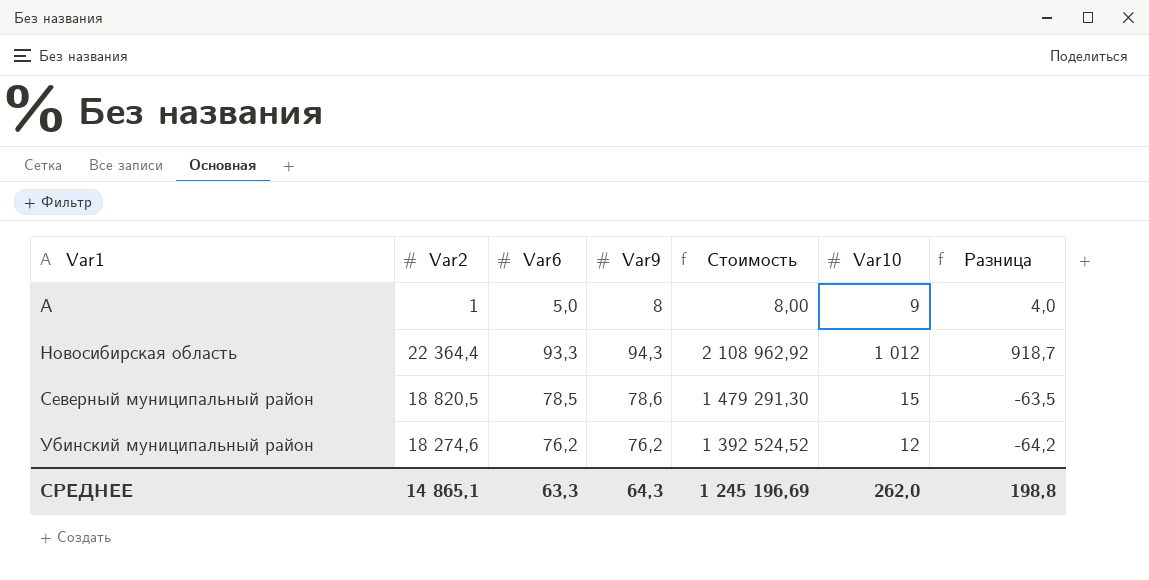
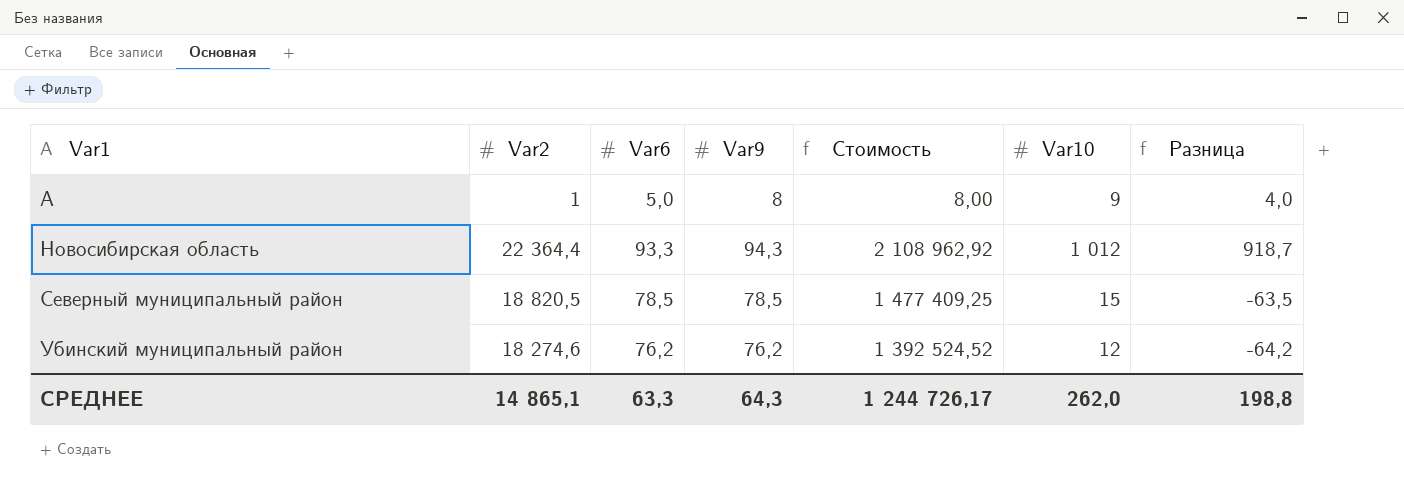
Северный муниципальный район | Var9: 78,6 -> 78,5
Северный муниципальный район | Стоимость: 1 479 291,30 -> 1 477 409,25
СРЕДНЕЕ | Стоимость: 1 245 196,69 -> 1 244 726,17

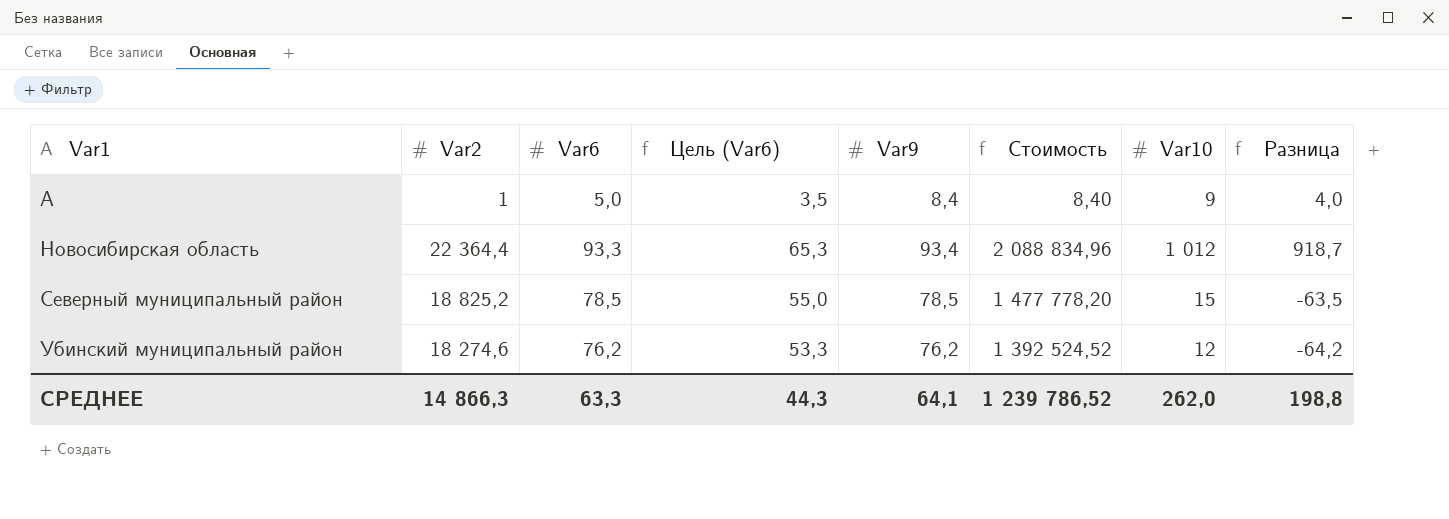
column Цель (Var6) | formula: none -> [Var6] * 0,7
А | Var9: 8 -> 8,4
А | Стоимость: 8,00 -> 8,40
Новосибирская область | Var9: 94,3 -> 93,4
Новосибирская область | Стоимость: 2 108 962,92 -> 2 088 834,96
Северный муниципальный район | Var2: 18 820,5 -> 18 825,2
Северный муниципальный район | Стоимость: 1 477 409,25 -> 1 477 778,20
СРЕДНЕЕ | Var2: 14 865,1 -> 14 866,3
СРЕДНЕЕ | Var9: 64,3 -> 64,1
СРЕДНЕЕ | Стоимость: 1 244 726,17 -> 1 239 786,52

